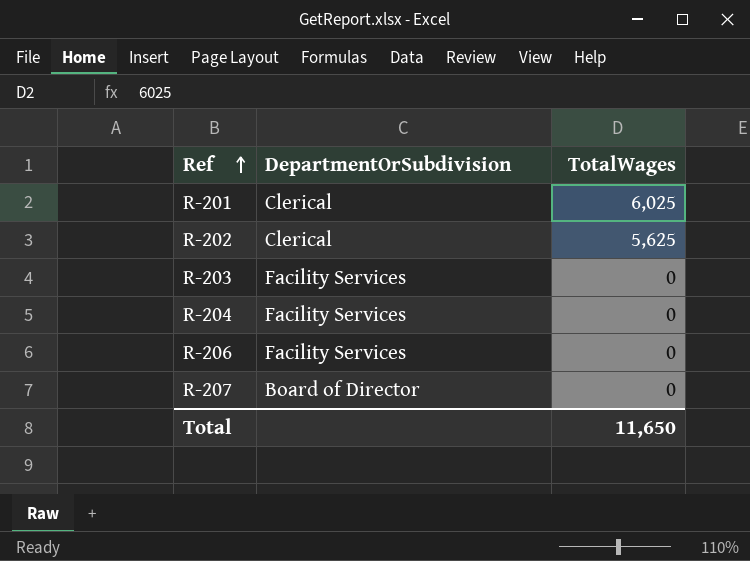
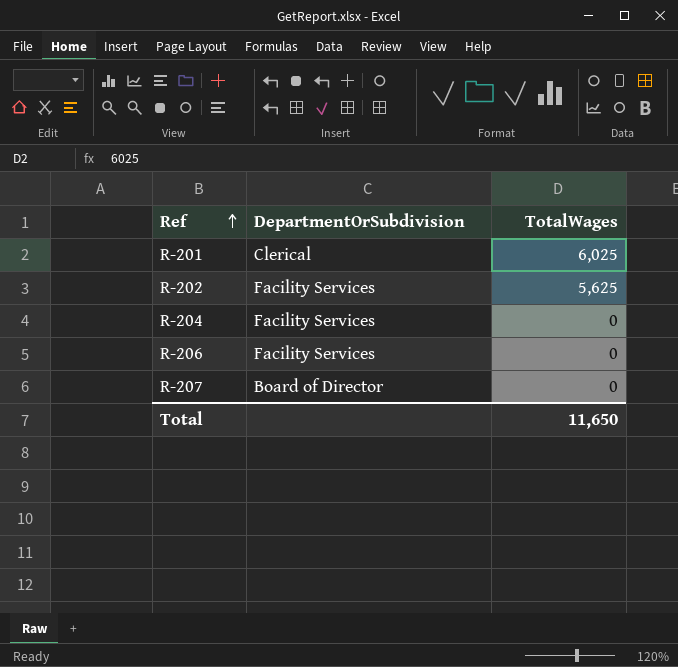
row R-203: Facility Services | 0 -> none
R-202 | DepartmentOrSubdivision: Clerical -> Facility Services

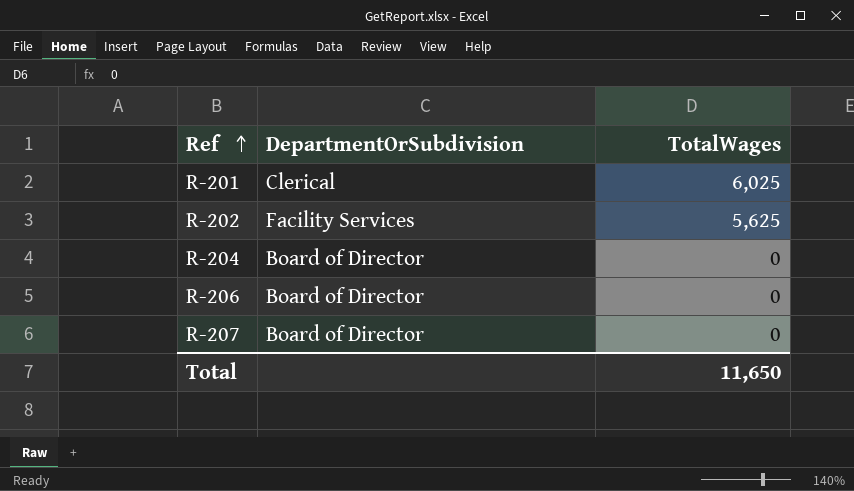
R-204 | DepartmentOrSubdivision: Facility Services -> Board of Director
R-206 | DepartmentOrSubdivision: Facility Services -> Board of Director

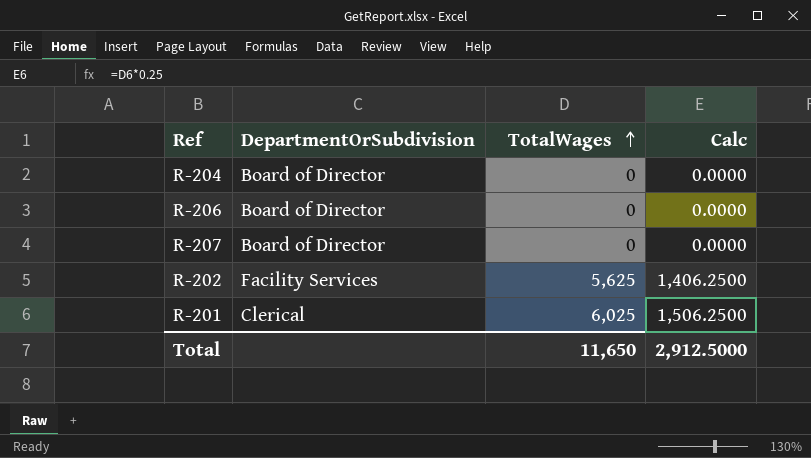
row order: Ref ascending -> TotalWages ascending
column Calc | formula: none -> [TotalWages] * 0.25

